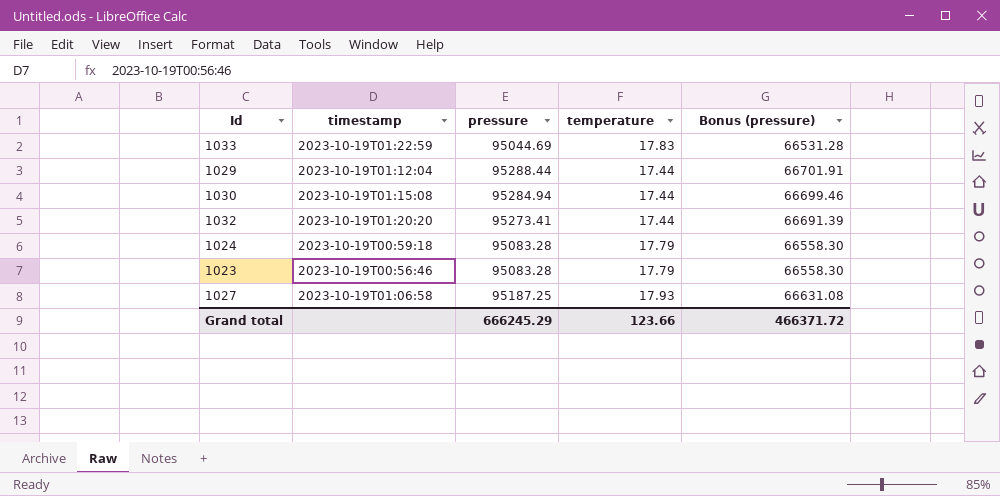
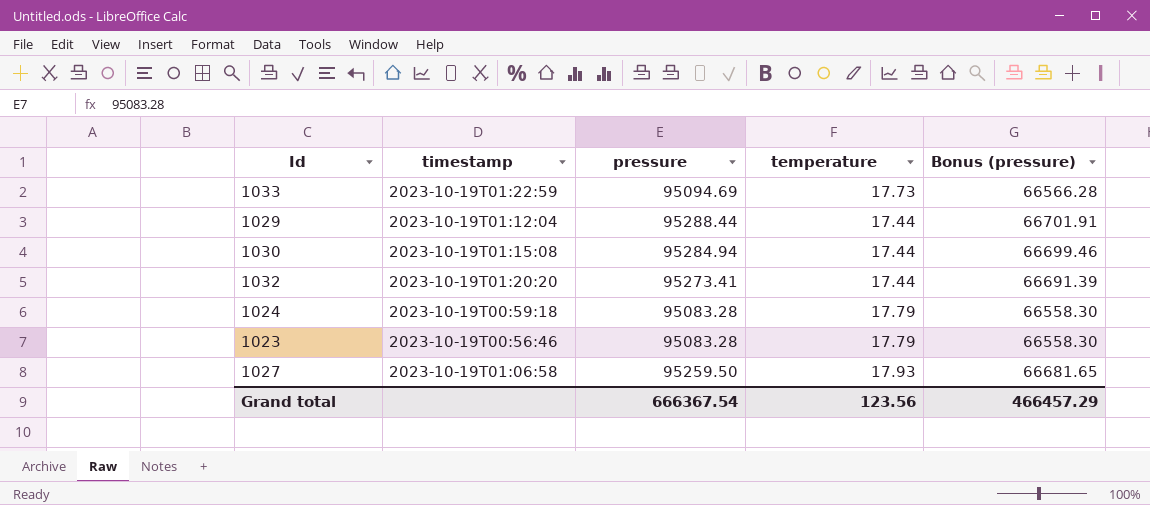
1033 | pressure: 95044.69 -> 95094.69
1033 | temperature: 17.83 -> 17.73
1033 | Bonus (pressure): 66531.28 -> 66566.28
1027 | pressure: 95187.25 -> 95259.50
1027 | Bonus (pressure): 66631.08 -> 66681.65
Grand total | pressure: 666245.29 -> 666367.54
Grand total | temperature: 123.66 -> 123.56
Grand total | Bonus (pressure): 466371.72 -> 466457.29

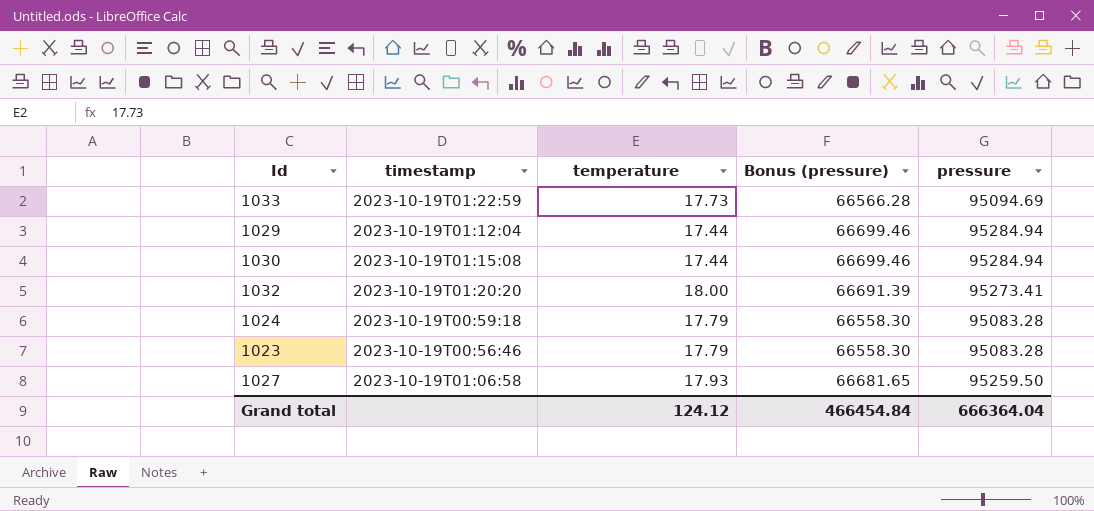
column pressure | position: 3 -> 5
1029 | Bonus (pressure): 66701.91 -> 66699.46
1029 | pressure: 95288.44 -> 95284.94
1032 | temperature: 17.44 -> 18.00
Grand total | temperature: 123.56 -> 124.12
Grand total | Bonus (pressure): 466457.29 -> 466454.84
Grand total | pressure: 666367.54 -> 666364.04

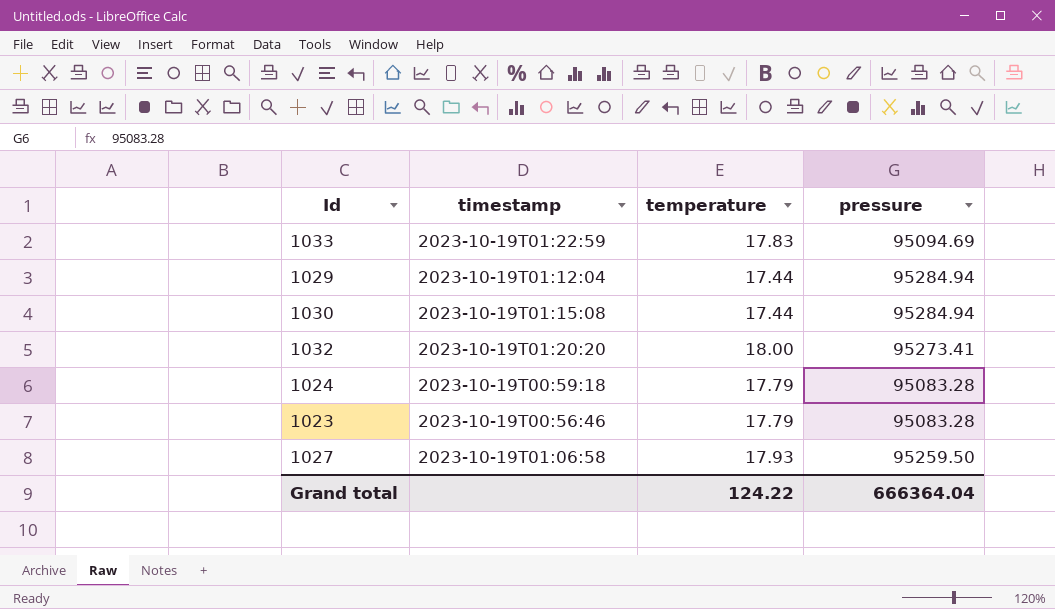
column Bonus (pressure) | formula: [pressure] * 0.7 -> none
1033 | temperature: 17.73 -> 17.83
Grand total | temperature: 124.12 -> 124.22

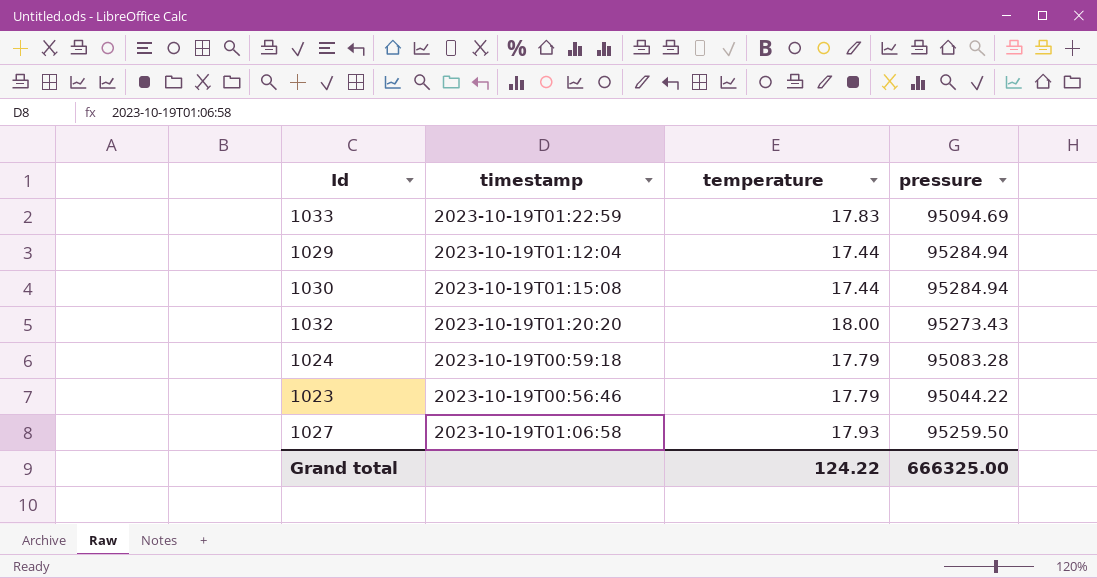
1032 | pressure: 95273.41 -> 95273.43
1023 | pressure: 95083.28 -> 95044.22
Grand total | pressure: 666364.04 -> 666325.00

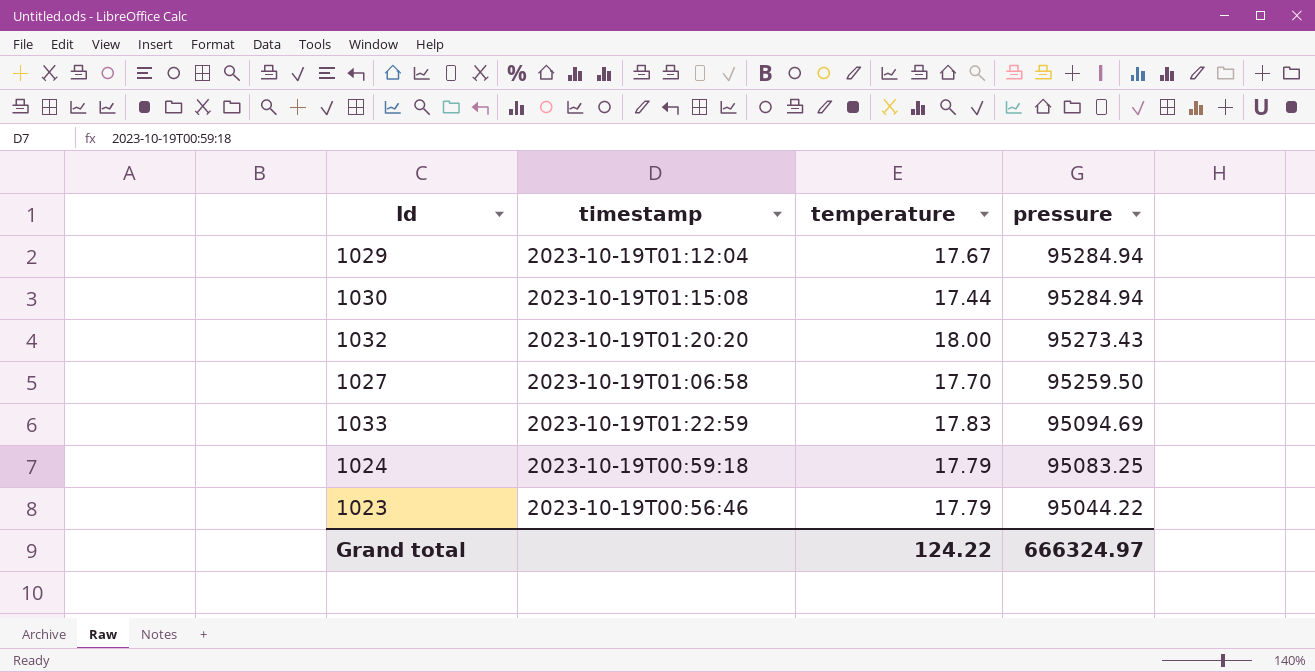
row order: none -> pressure descending
1029 | temperature: 17.44 -> 17.67
1027 | temperature: 17.93 -> 17.70
1024 | pressure: 95083.28 -> 95083.25
Grand total | pressure: 666325.00 -> 666324.97

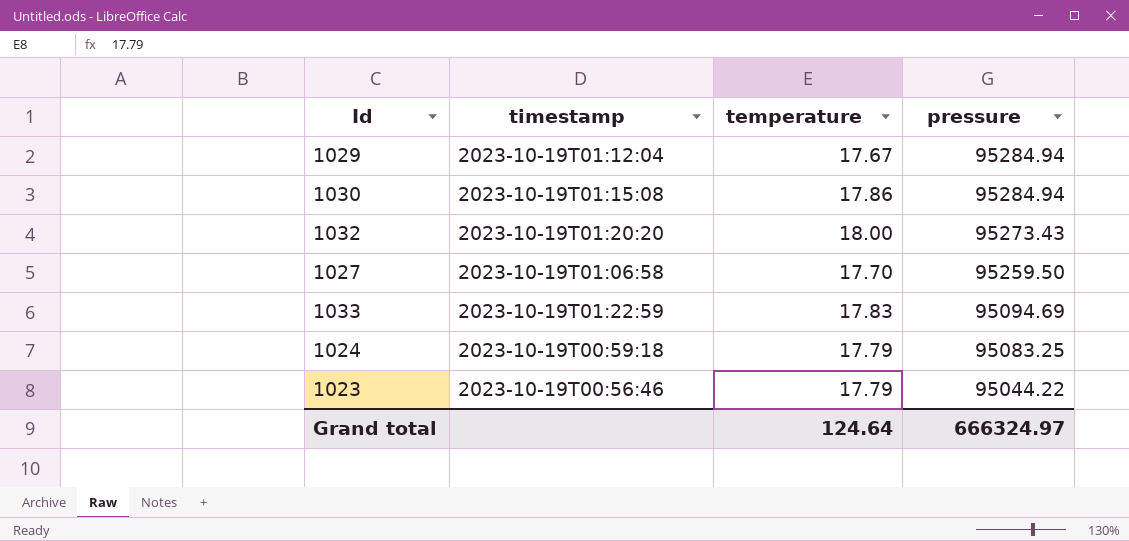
1030 | temperature: 17.44 -> 17.86
Grand total | temperature: 124.22 -> 124.64

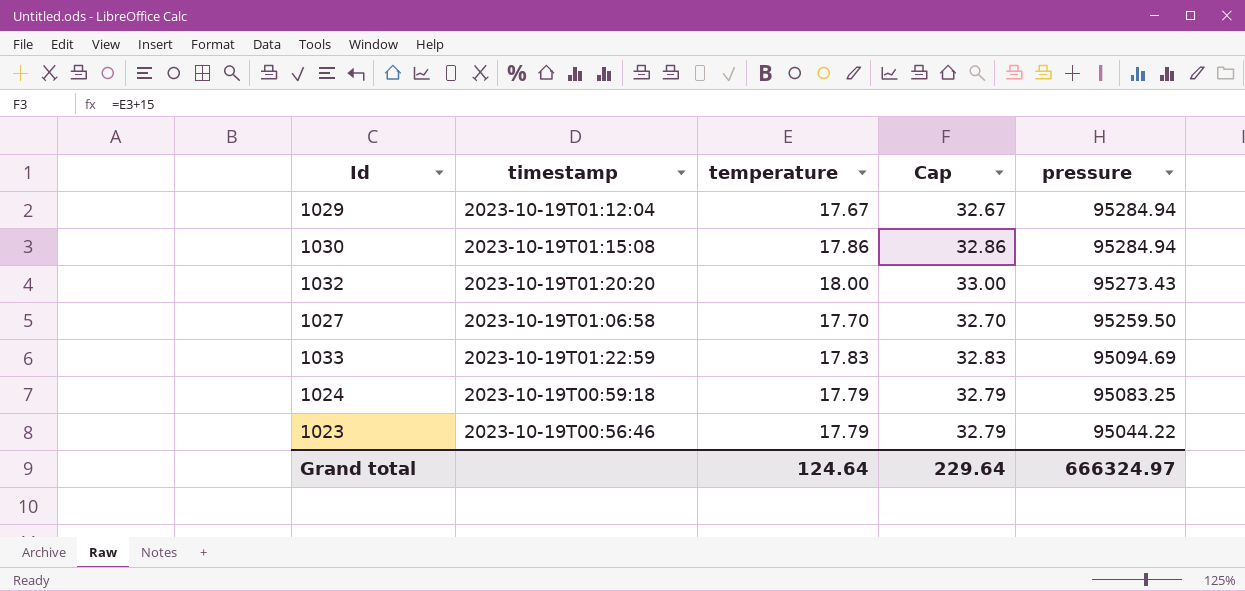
column Cap | formula: none -> [temperature] + 15

